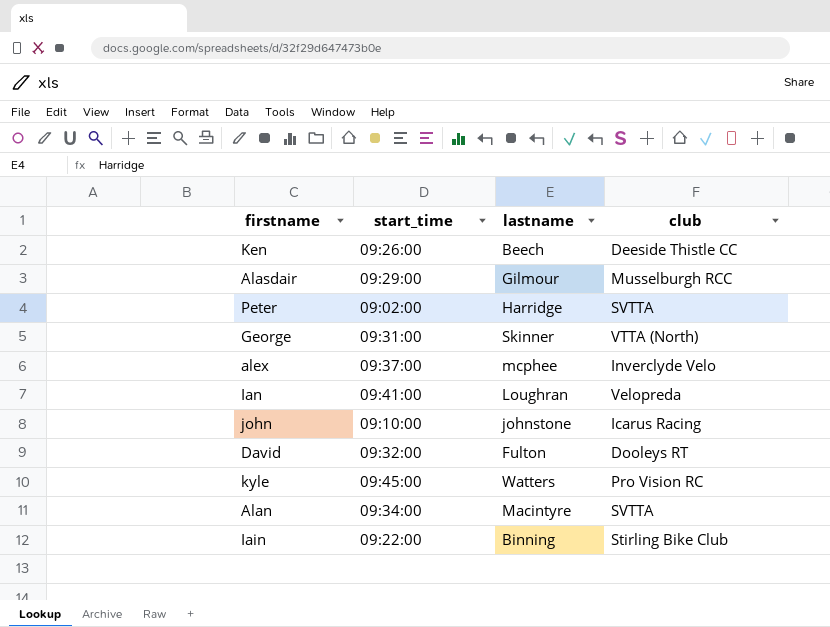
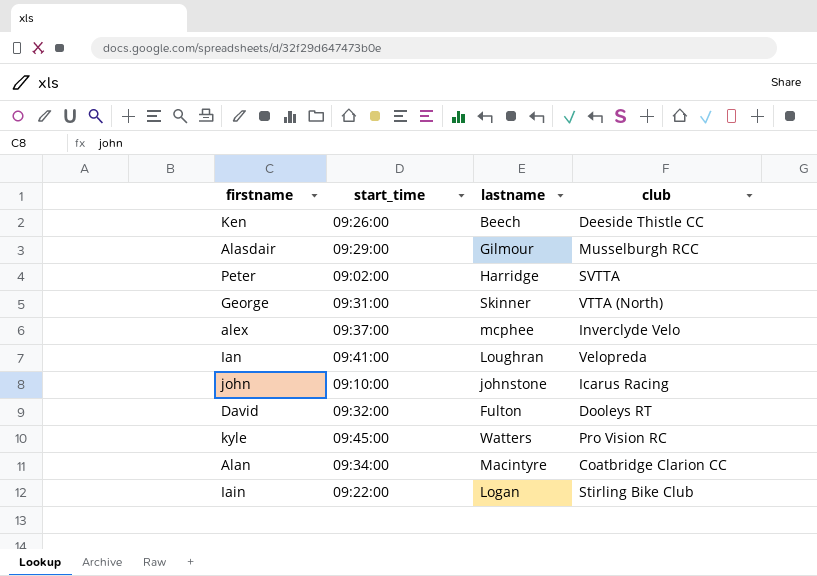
Alan | club: SVTTA -> Coatbridge Clarion CC
Iain | lastname: Binning -> Logan

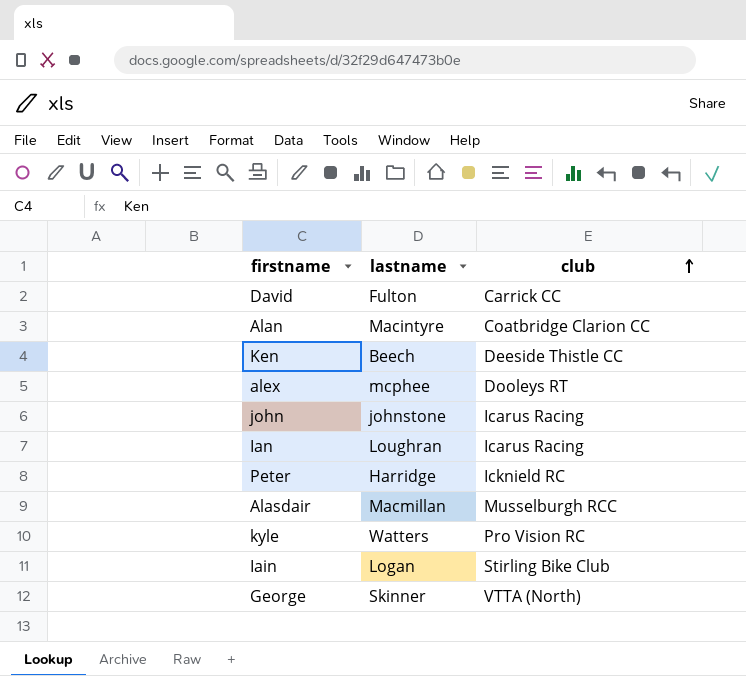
row order: none -> club ascending
column start_time | position: 2 -> none
David | club: Dooleys RT -> Carrick CC
alex | club: Inverclyde Velo -> Dooleys RT
Ian | club: Velopreda -> Icarus Racing
Peter | club: SVTTA -> Icknield RC
Alasdair | lastname: Gilmour -> Macmillan

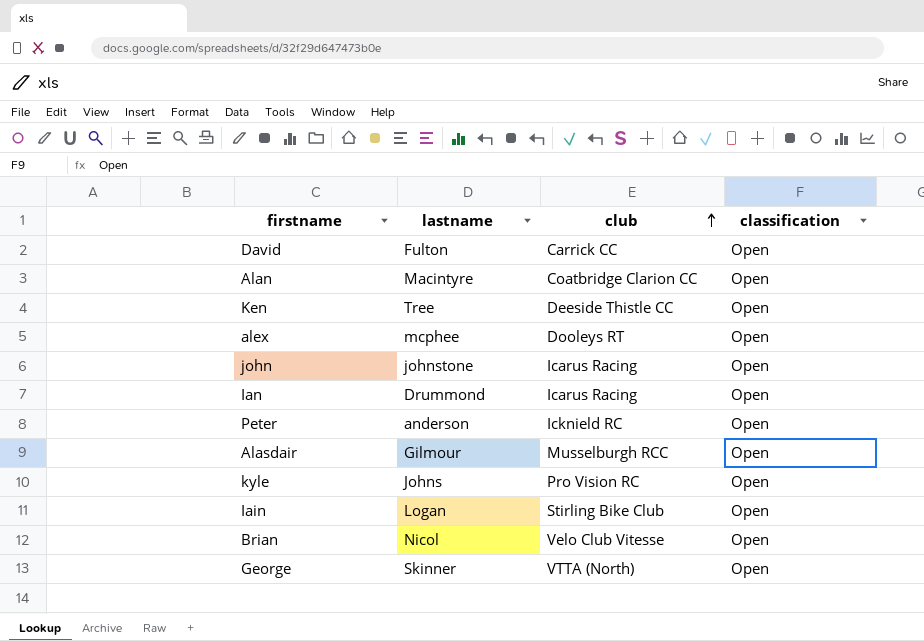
column classification | position: none -> 4
Ken | lastname: Beech -> Tree
Ian | lastname: Loughran -> Drummond
Peter | lastname: Harridge -> anderson
Alasdair | lastname: Macmillan -> Gilmour
kyle | lastname: Watters -> Johns
row Brian: none -> Nicol | Velo Club Vitesse | Open

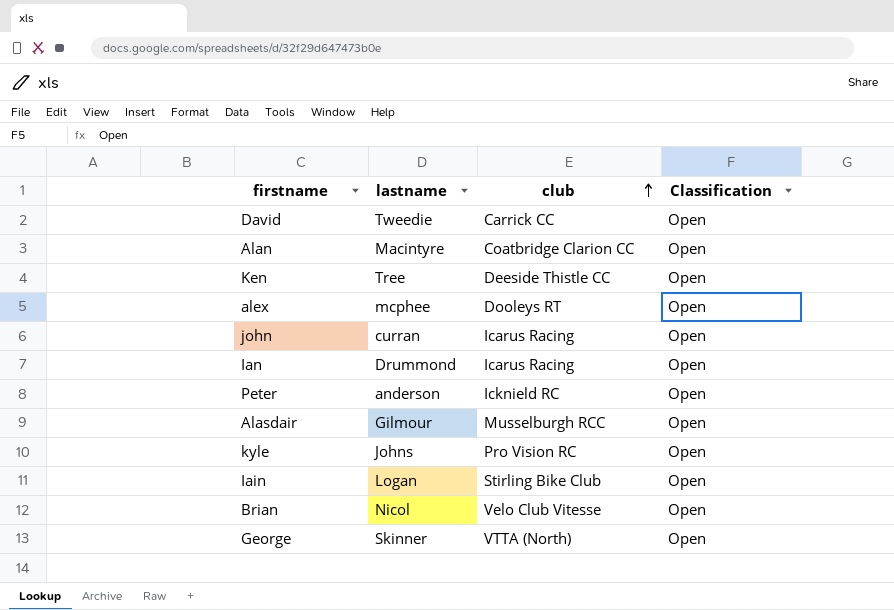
column name: classification -> Classification
David | lastname: Fulton -> Tweedie
john | lastname: johnstone -> curran

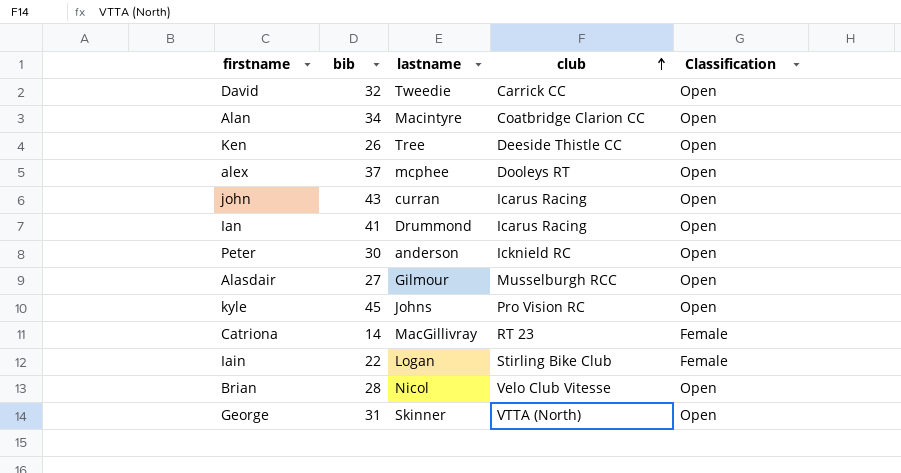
column bib | position: none -> 2
row Catriona: none -> 14 | MacGillivray | RT 23 | Female
Iain | Classification: Open -> Female

